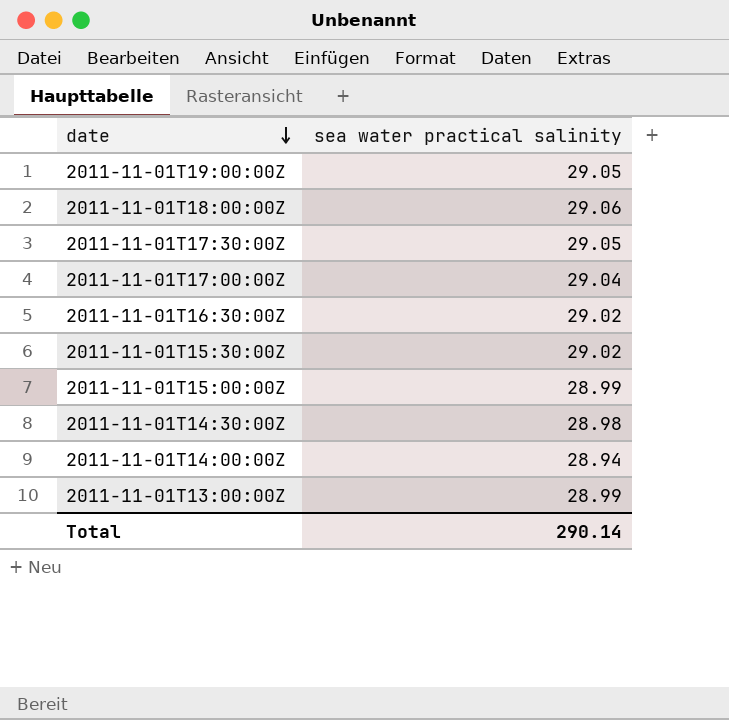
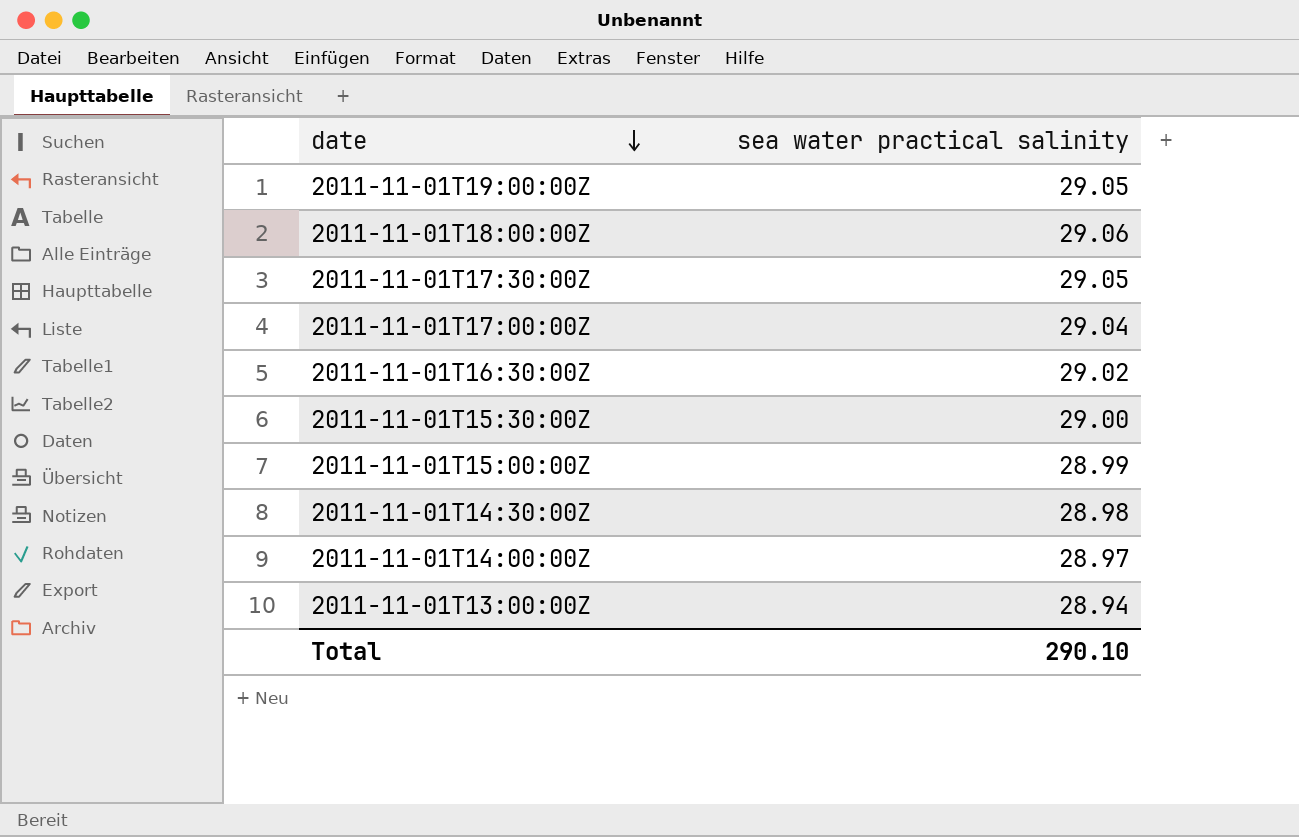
2011-11-01T15:30:00Z | sea water practical salinity: 29.02 -> 29.00
2011-11-01T14:00:00Z | sea water practical salinity: 28.94 -> 28.97
2011-11-01T13:00:00Z | sea water practical salinity: 28.99 -> 28.94
Total | sea water practical salinity: 290.14 -> 290.10

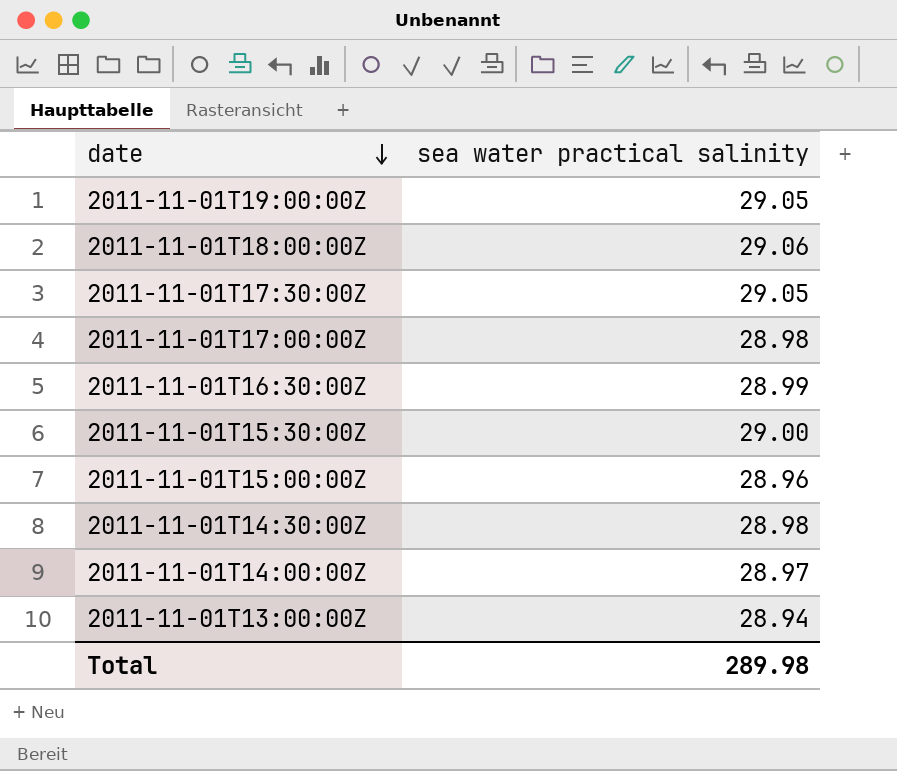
2011-11-01T17:00:00Z | sea water practical salinity: 29.04 -> 28.98
2011-11-01T16:30:00Z | sea water practical salinity: 29.02 -> 28.99
2011-11-01T15:00:00Z | sea water practical salinity: 28.99 -> 28.96
Total | sea water practical salinity: 290.10 -> 289.98

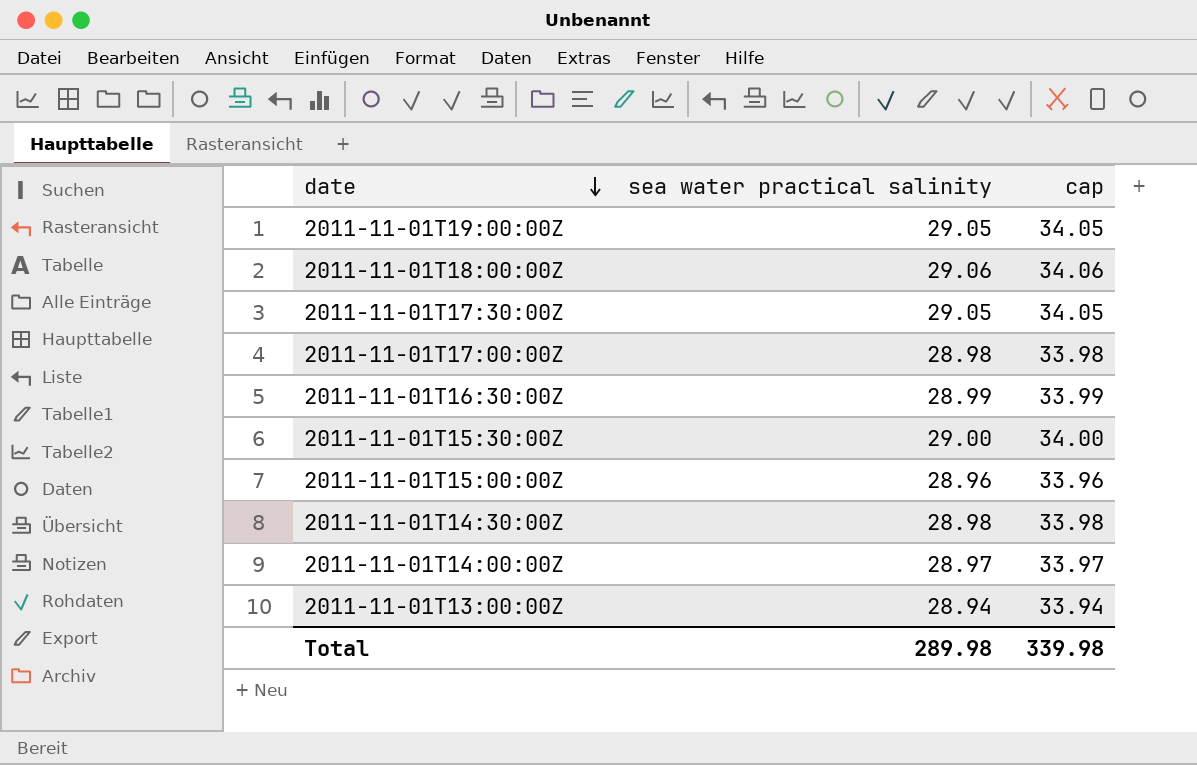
column cap | formula: none -> [sea water practical salinity] + 5

